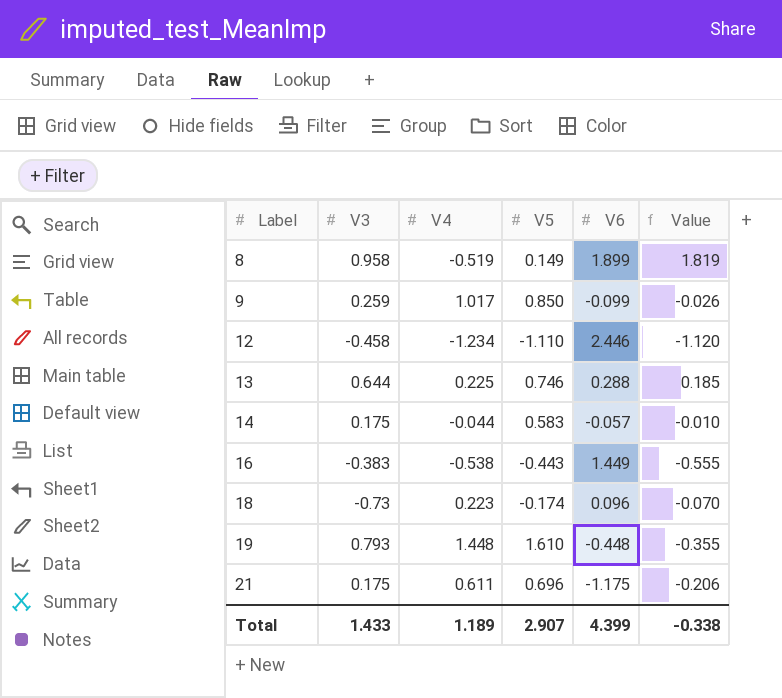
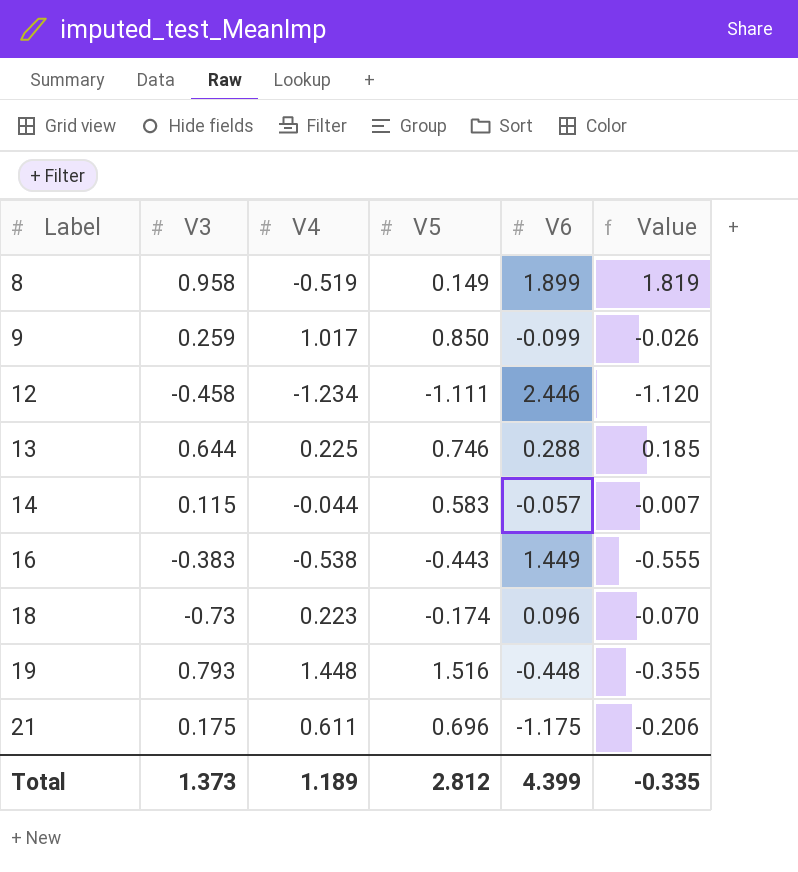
12 | V5: -1.110 -> -1.111
14 | V3: 0.175 -> 0.115
14 | Value: -0.010 -> -0.007
19 | V5: 1.610 -> 1.516
Total | V3: 1.433 -> 1.373
Total | V5: 2.907 -> 2.812
Total | Value: -0.338 -> -0.335

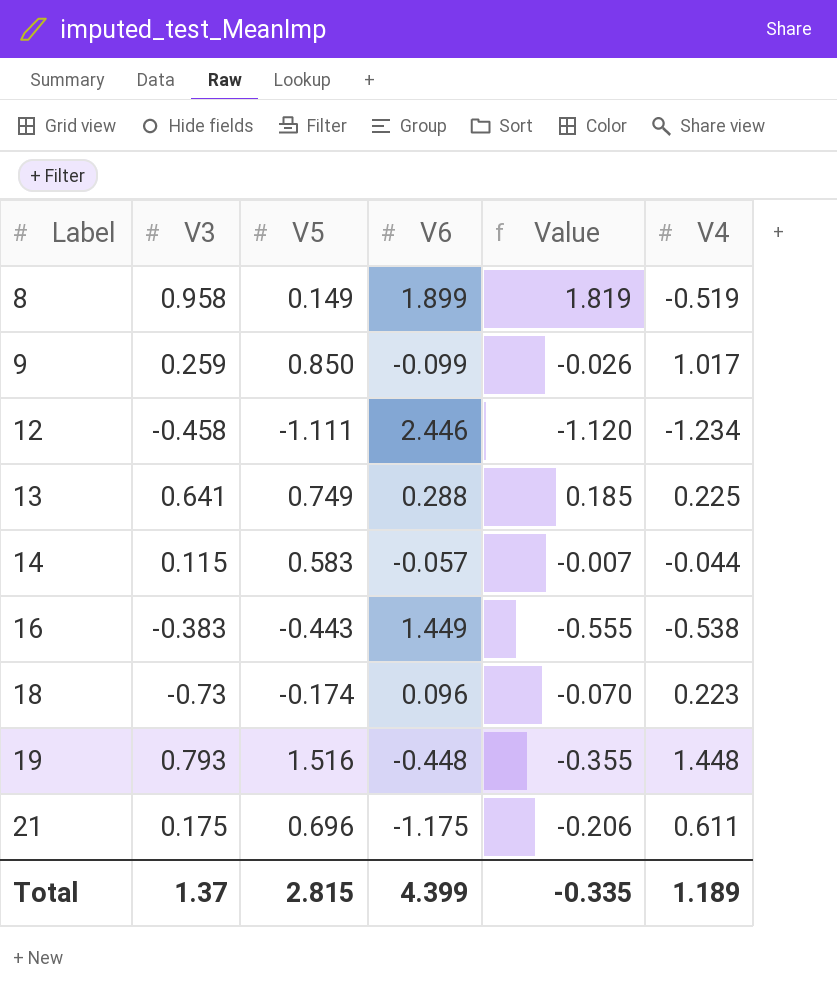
column V4 | position: 3 -> 6
13 | V3: 0.644 -> 0.641
13 | V5: 0.746 -> 0.749
Total | V3: 1.373 -> 1.37
Total | V5: 2.812 -> 2.815

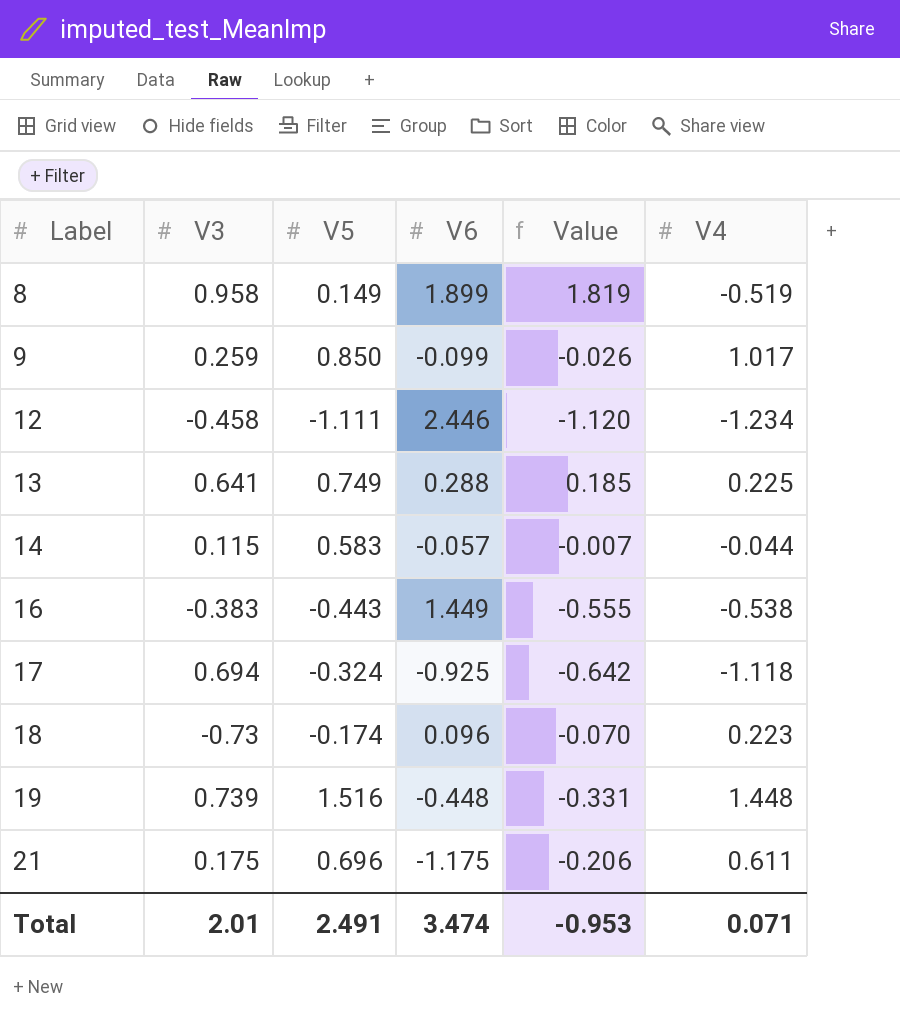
row 17: none -> 0.694 | -0.324 | -0.925 | -0.642 | -1.118
19 | V3: 0.793 -> 0.739
19 | Value: -0.355 -> -0.331
Total | V3: 1.37 -> 2.01
Total | V5: 2.815 -> 2.491
Total | V6: 4.399 -> 3.474
Total | Value: -0.335 -> -0.953
Total | V4: 1.189 -> 0.071

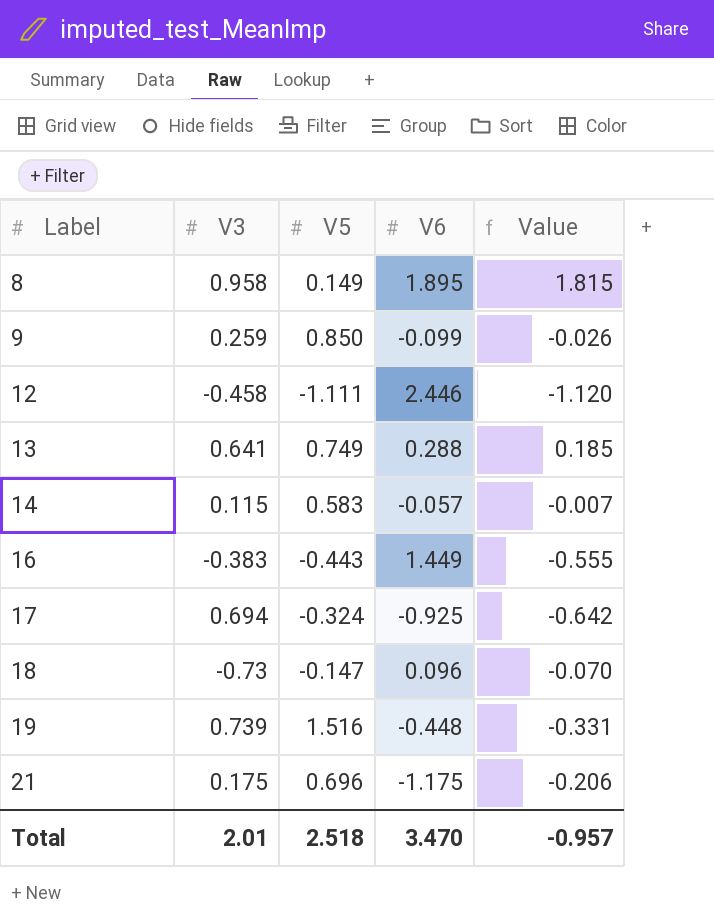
column V4 | position: 6 -> none
8 | V6: 1.899 -> 1.895
8 | Value: 1.819 -> 1.815
18 | V5: -0.174 -> -0.147
Total | V5: 2.491 -> 2.518
Total | V6: 3.474 -> 3.470
Total | Value: -0.953 -> -0.957

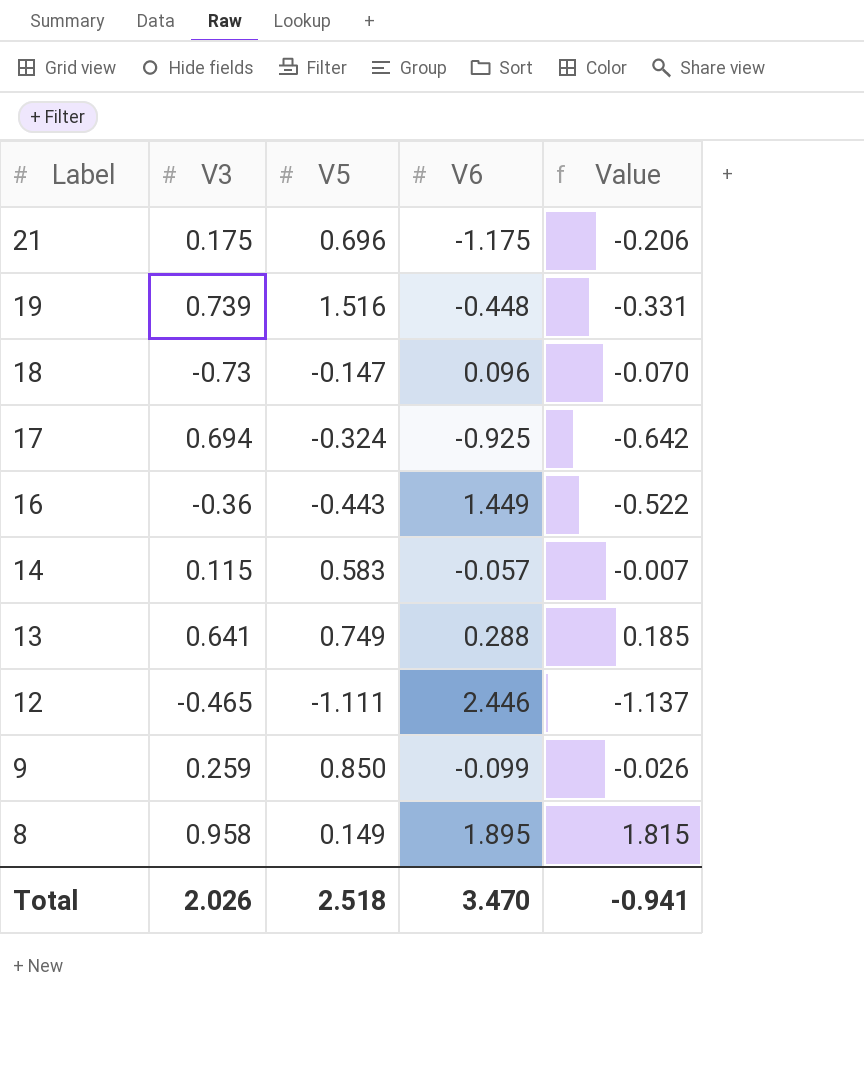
row order: Label ascending -> Label descending
16 | V3: -0.383 -> -0.36
16 | Value: -0.555 -> -0.522
12 | V3: -0.458 -> -0.465
12 | Value: -1.120 -> -1.137
Total | V3: 2.01 -> 2.026
Total | Value: -0.957 -> -0.941

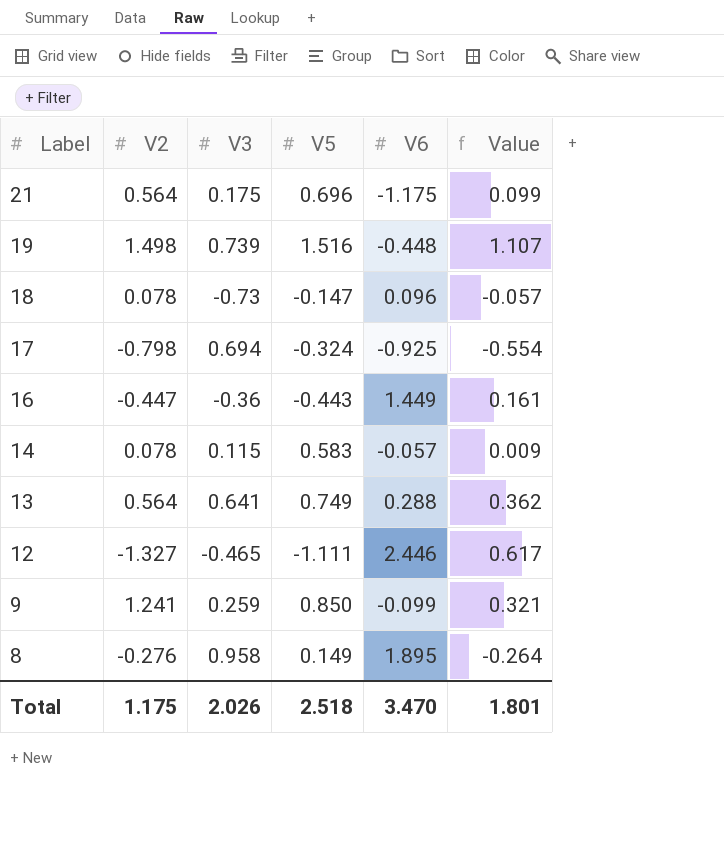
column V2 | position: none -> 2
column Value | formula: [V3] * [V6] -> [V2] * [V3]
Total | Value: -0.941 -> 1.801

